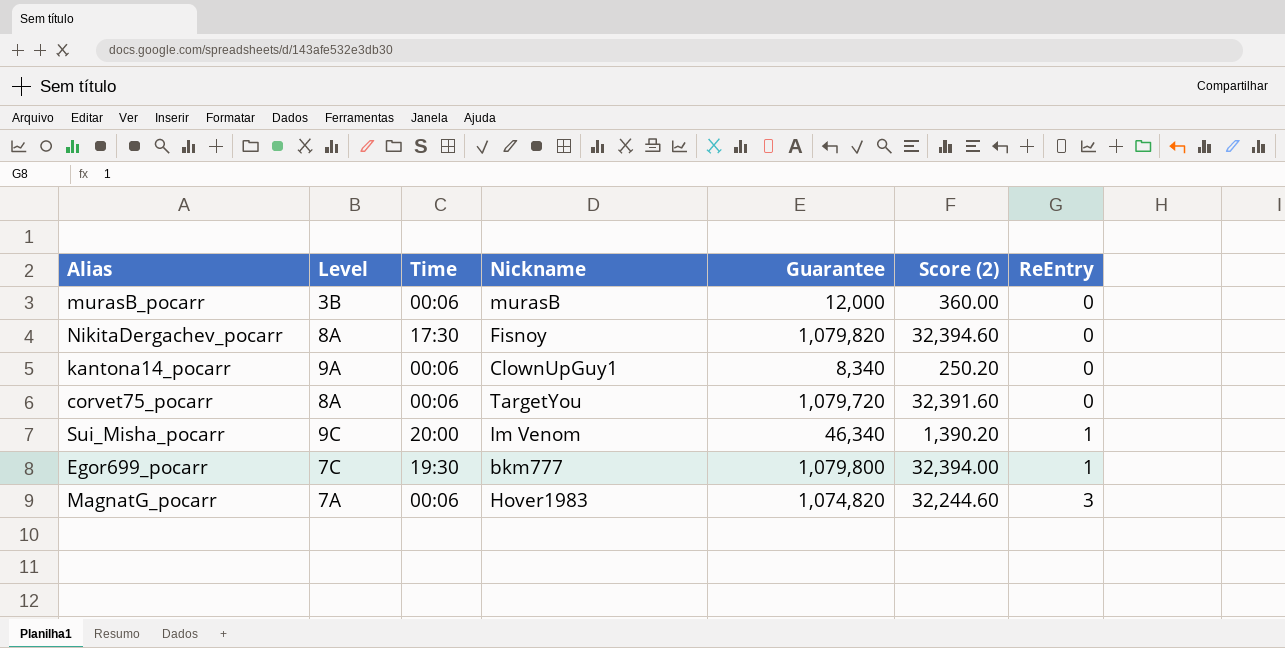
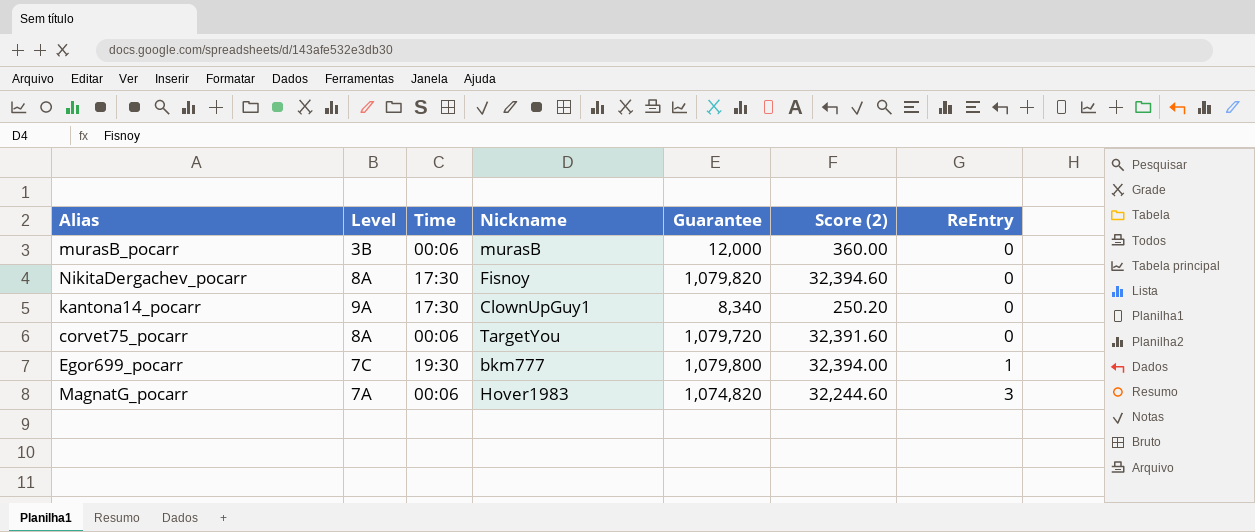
row Sui_Misha_pocarr: 9C | 20:00 | Im Venom | 46,340 | 1,390.20 | 1 -> none
kantona14_pocarr | Time: 00:06 -> 17:30

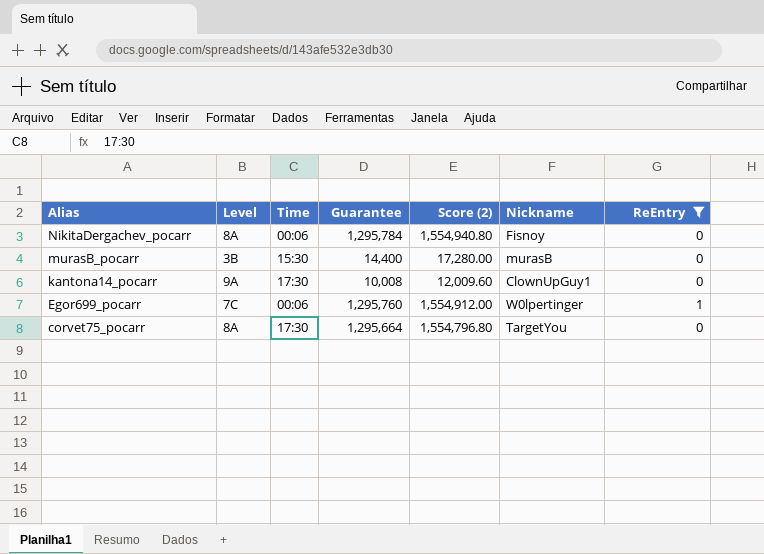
filter: none -> ReEntry != 3
row order: ReEntry ascending -> Alias descending
column Score (2) | formula: [Guarantee] * 0.03 -> [Guarantee] * 1.2
column Nickname | position: 4 -> 6
NikitaDergachev_pocarr | Time: 17:30 -> 00:06
NikitaDergachev_pocarr | Guarantee: 1,079,820 -> 1,295,784
murasB_pocarr | Time: 00:06 -> 15:30
murasB_pocarr | Guarantee: 12,000 -> 14,400
kantona14_pocarr | Guarantee: 8,340 -> 10,008
Egor699_pocarr | Time: 19:30 -> 00:06
Egor699_pocarr | Guarantee: 1,079,800 -> 1,295,760
Egor699_pocarr | Nickname: bkm777 -> W0lpertinger
corvet75_pocarr | Time: 00:06 -> 17:30
corvet75_pocarr | Guarantee: 1,079,720 -> 1,295,664

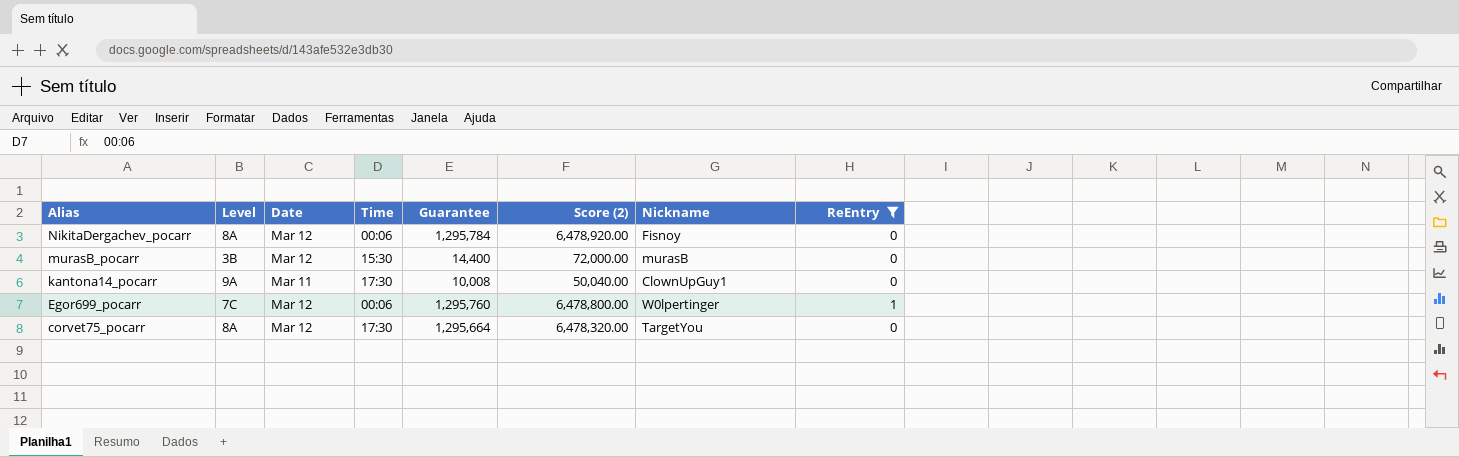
column Date | position: none -> 3
column Score (2) | formula: [Guarantee] * 1.2 -> [Guarantee] * 5

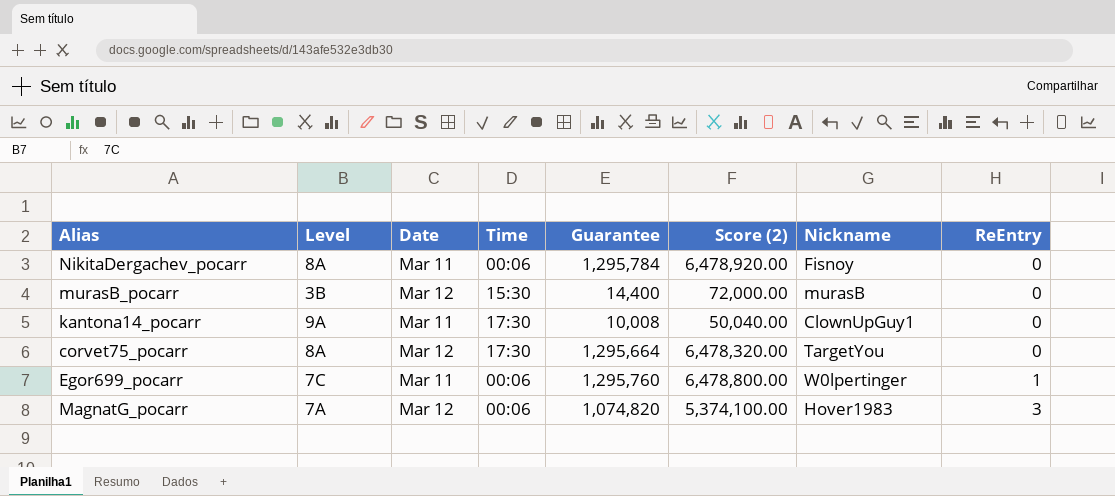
filter: ReEntry != 3 -> none
row order: Alias descending -> ReEntry ascending
NikitaDergachev_pocarr | Date: Mar 12 -> Mar 11
Egor699_pocarr | Date: Mar 12 -> Mar 11

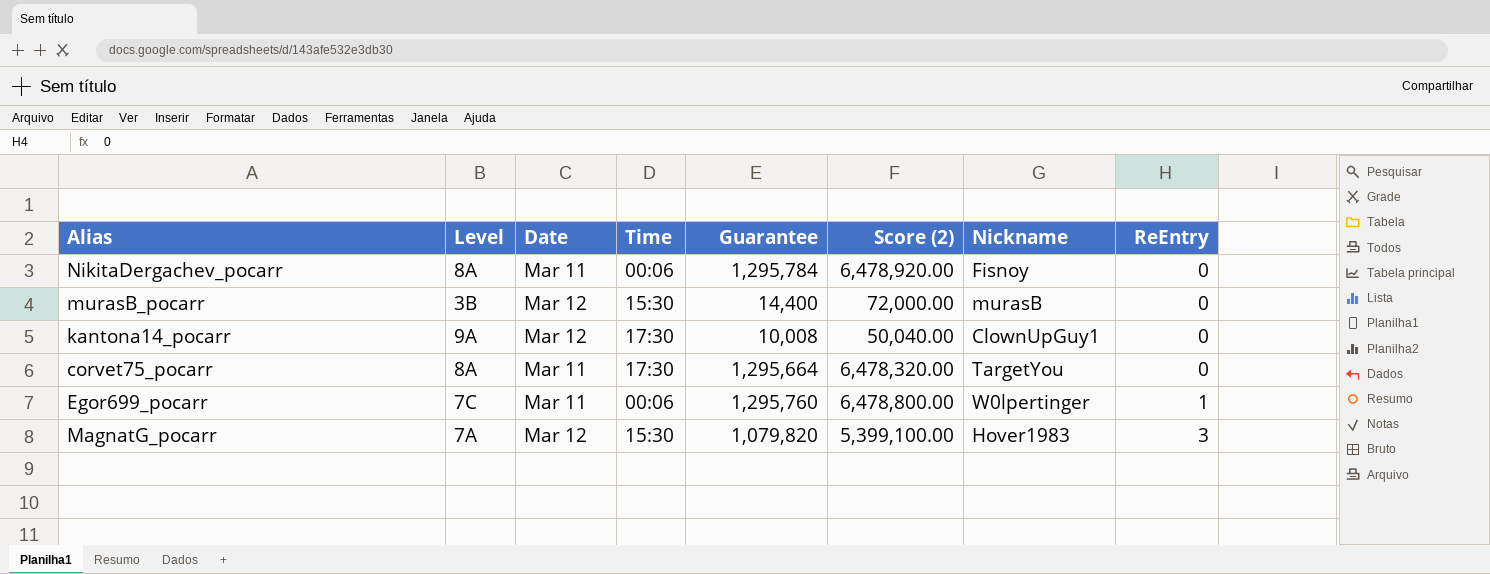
kantona14_pocarr | Date: Mar 11 -> Mar 12
corvet75_pocarr | Date: Mar 12 -> Mar 11
MagnatG_pocarr | Time: 00:06 -> 15:30
MagnatG_pocarr | Guarantee: 1,074,820 -> 1,079,820
MagnatG_pocarr | Score (2): 5,374,100.00 -> 5,399,100.00

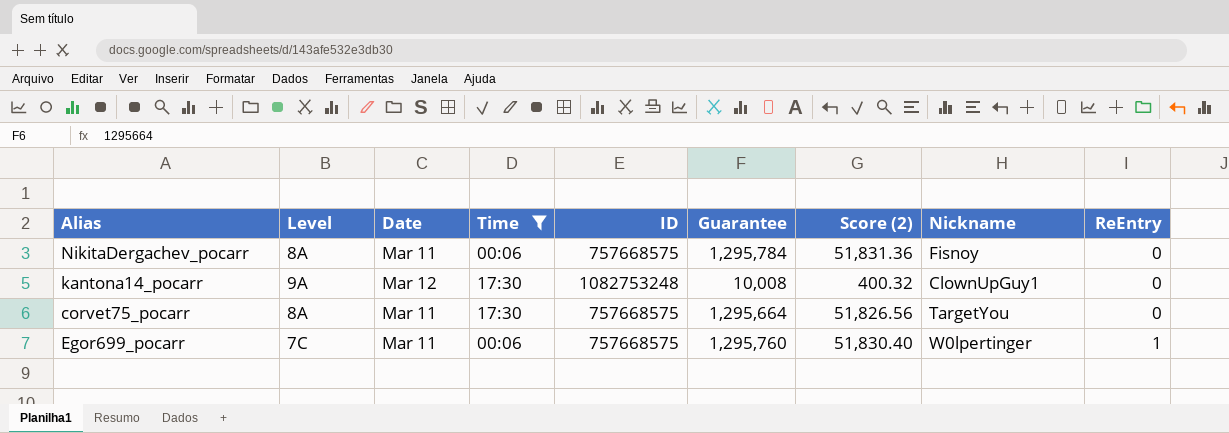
filter: none -> Time != 15:30
column ID | position: none -> 5
column Score (2) | formula: [Guarantee] * 5 -> [Guarantee] * 0.04

